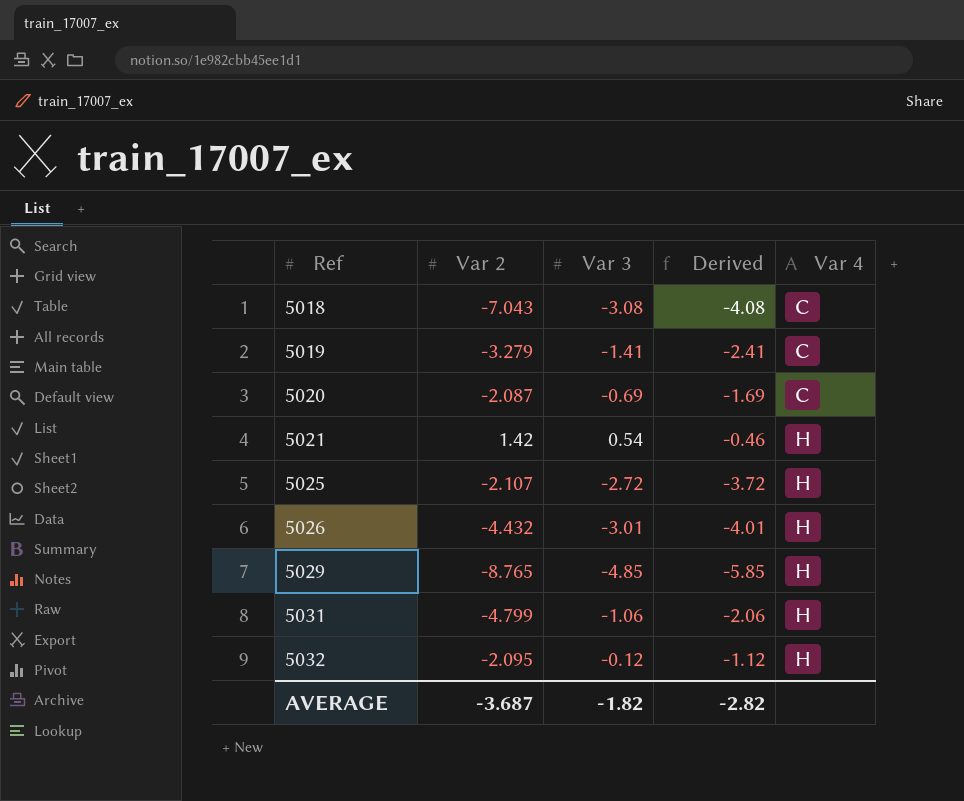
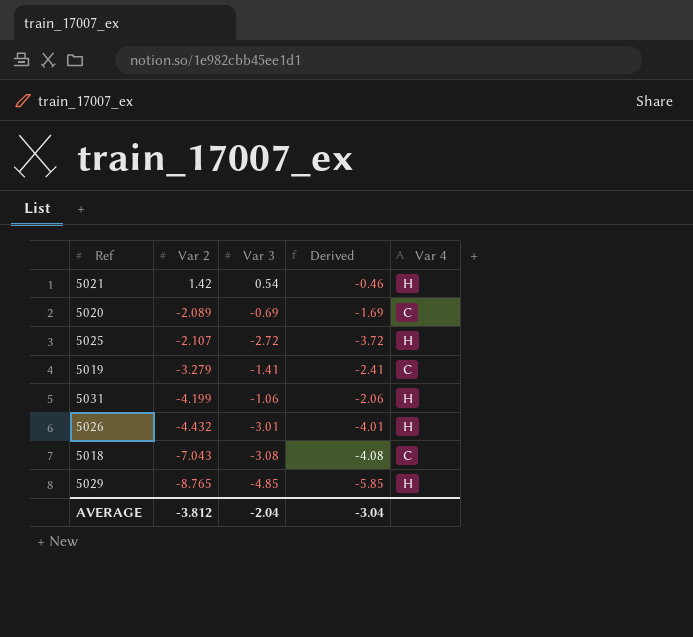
row order: Ref ascending -> Var 2 descending
row 5032: -2.095 | -0.12 | -1.12 | H -> none
5020 | Var 2: -2.087 -> -2.089
5031 | Var 2: -4.799 -> -4.199
AVERAGE | Var 2: -3.687 -> -3.812
AVERAGE | Var 3: -1.82 -> -2.04
AVERAGE | Derived: -2.82 -> -3.04

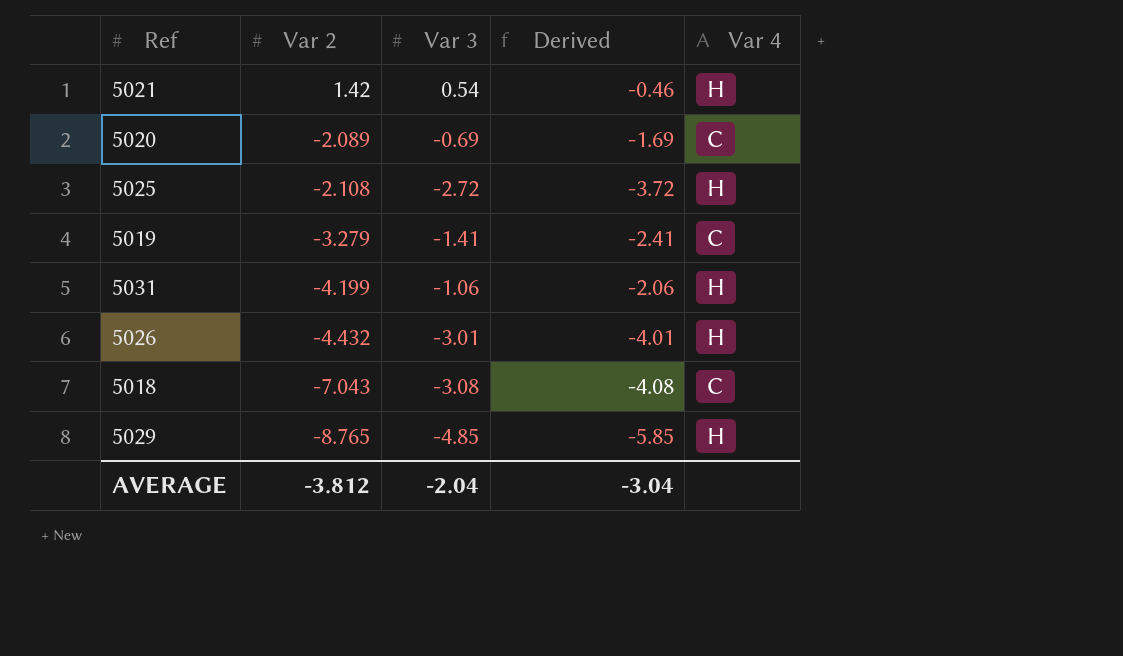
5025 | Var 2: -2.107 -> -2.108

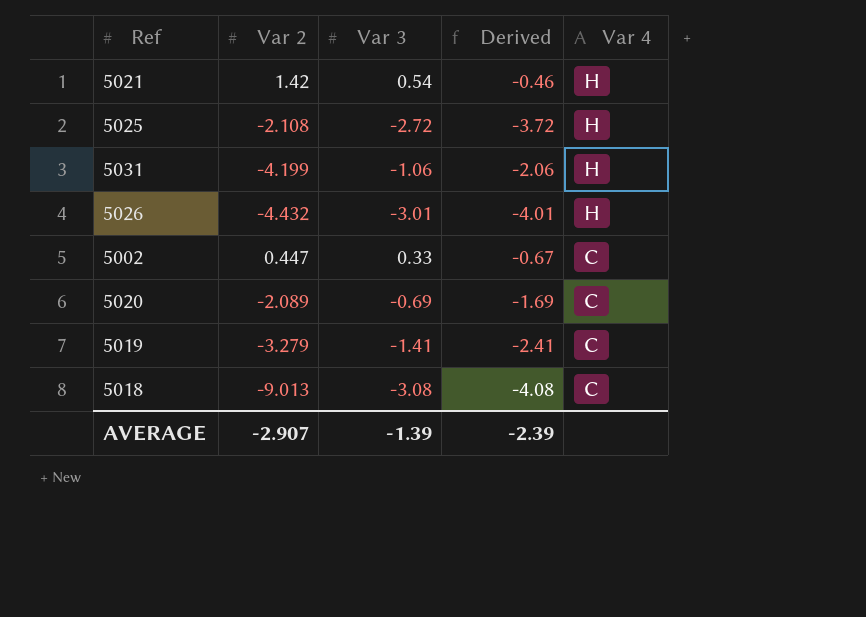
row order: Var 2 descending -> Var 4 descending
row 5029: -8.765 | -4.85 | -5.85 | H -> none
row 5002: none -> 0.447 | 0.33 | -0.67 | C
5018 | Var 2: -7.043 -> -9.013
AVERAGE | Var 2: -3.812 -> -2.907
AVERAGE | Var 3: -2.04 -> -1.39
AVERAGE | Derived: -3.04 -> -2.39

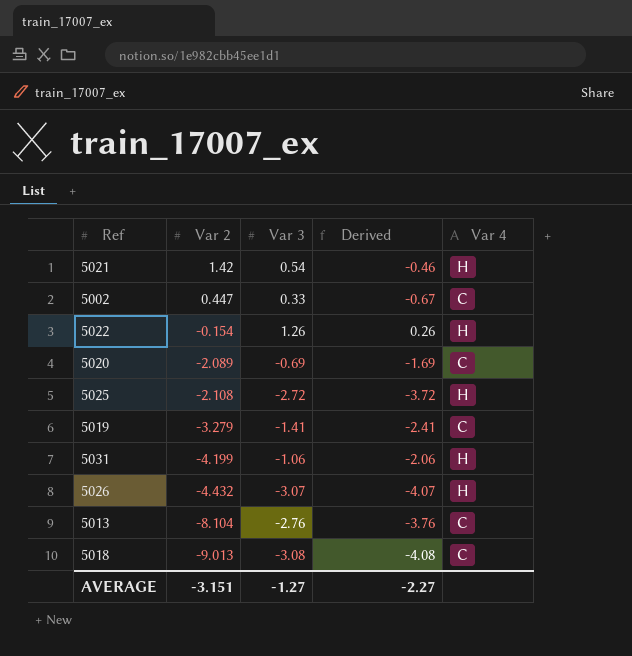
row order: Var 4 descending -> Var 2 descending
row 5022: none -> -0.154 | 1.26 | 0.26 | H
5026 | Var 3: -3.01 -> -3.07
5026 | Derived: -4.01 -> -4.07
row 5013: none -> -8.104 | -2.76 | -3.76 | C
AVERAGE | Var 2: -2.907 -> -3.151
AVERAGE | Var 3: -1.39 -> -1.27
AVERAGE | Derived: -2.39 -> -2.27

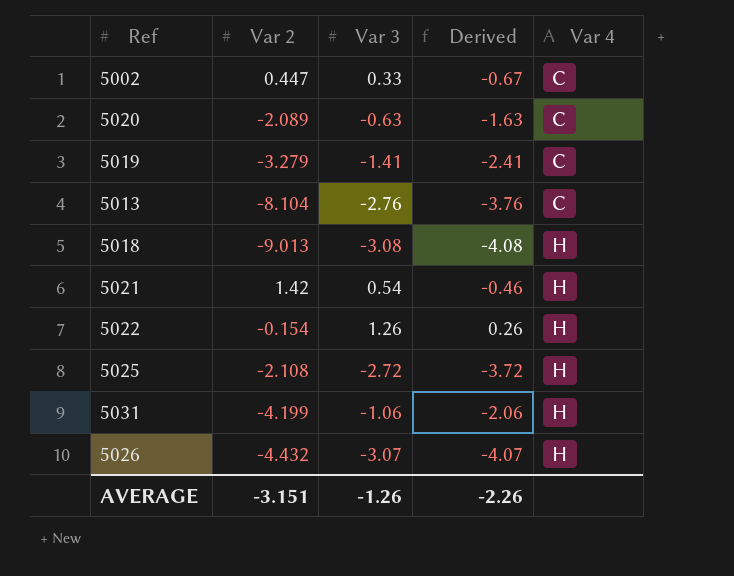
row order: Var 2 descending -> Var 4 ascending
5020 | Var 3: -0.69 -> -0.63
5020 | Derived: -1.69 -> -1.63
5018 | Var 4: C -> H
AVERAGE | Var 3: -1.27 -> -1.26
AVERAGE | Derived: -2.27 -> -2.26

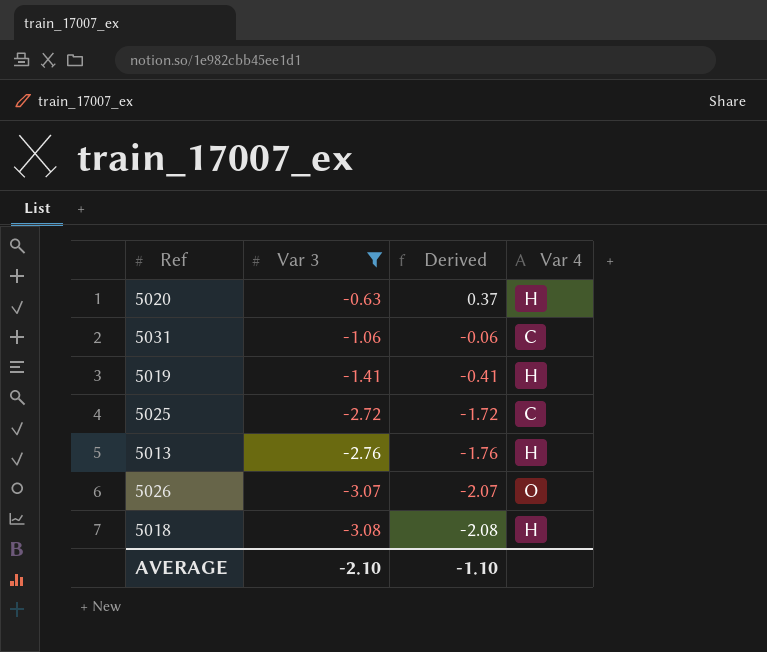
filter: none -> Var 3 <= -0.63
row order: Var 4 ascending -> Var 3 descending
column Var 2 | position: 2 -> none
column Derived | formula: [Var 3] - 1 -> [Var 3] + 1
5020 | Var 4: C -> H
5031 | Var 4: H -> C
5019 | Var 4: C -> H
5025 | Var 4: H -> C
5013 | Var 4: C -> H
5026 | Var 4: H -> O
AVERAGE | Var 3: -1.26 -> -2.10
AVERAGE | Derived: -2.26 -> -1.10

